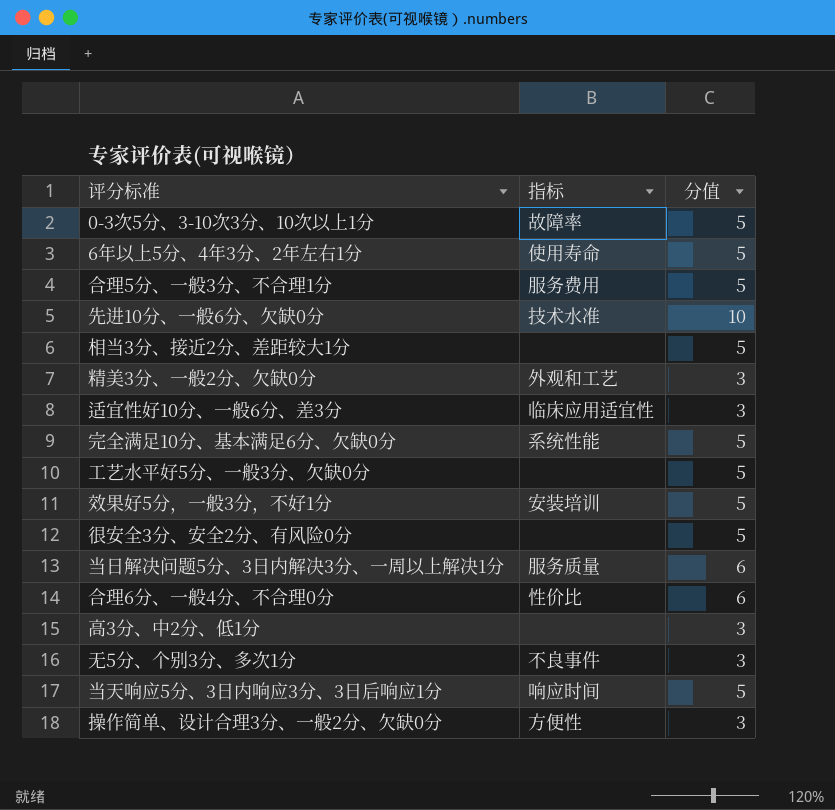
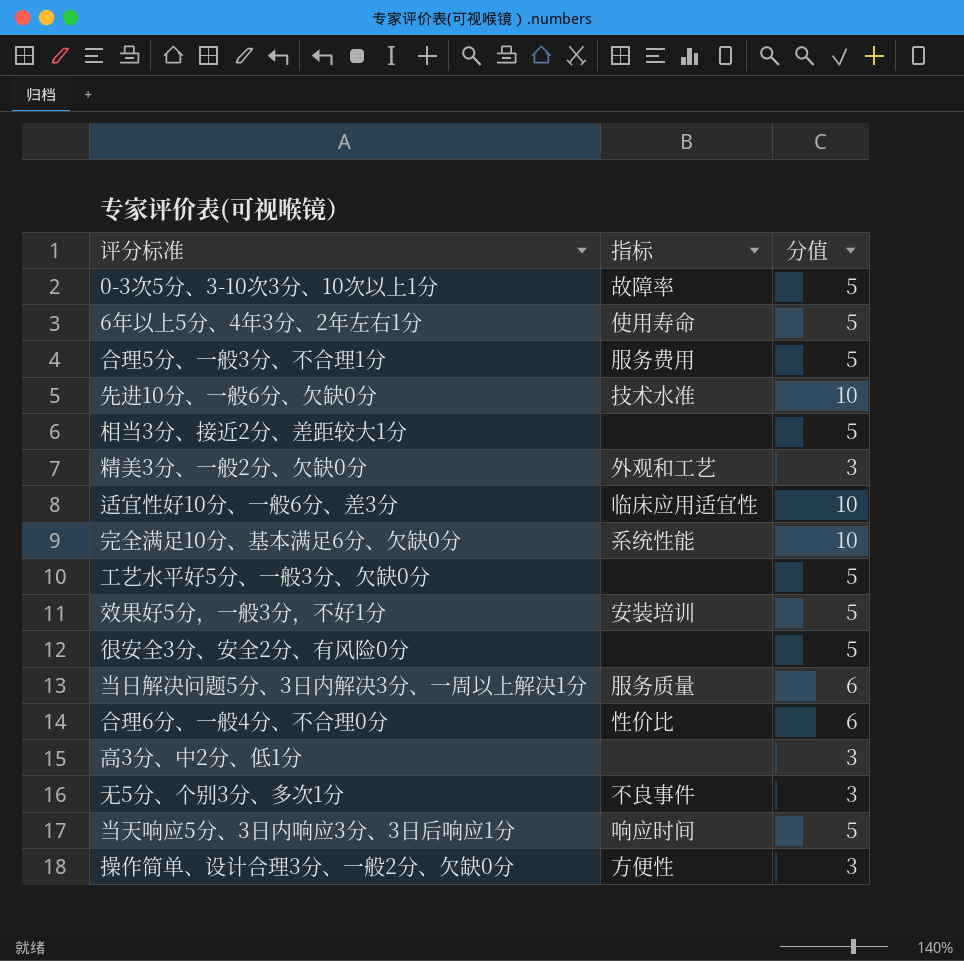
适宜性好10分、一般6分、差3分 | 分值: 3 -> 10
完全满足10分、基本满足6分、欠缺0分 | 分值: 5 -> 10

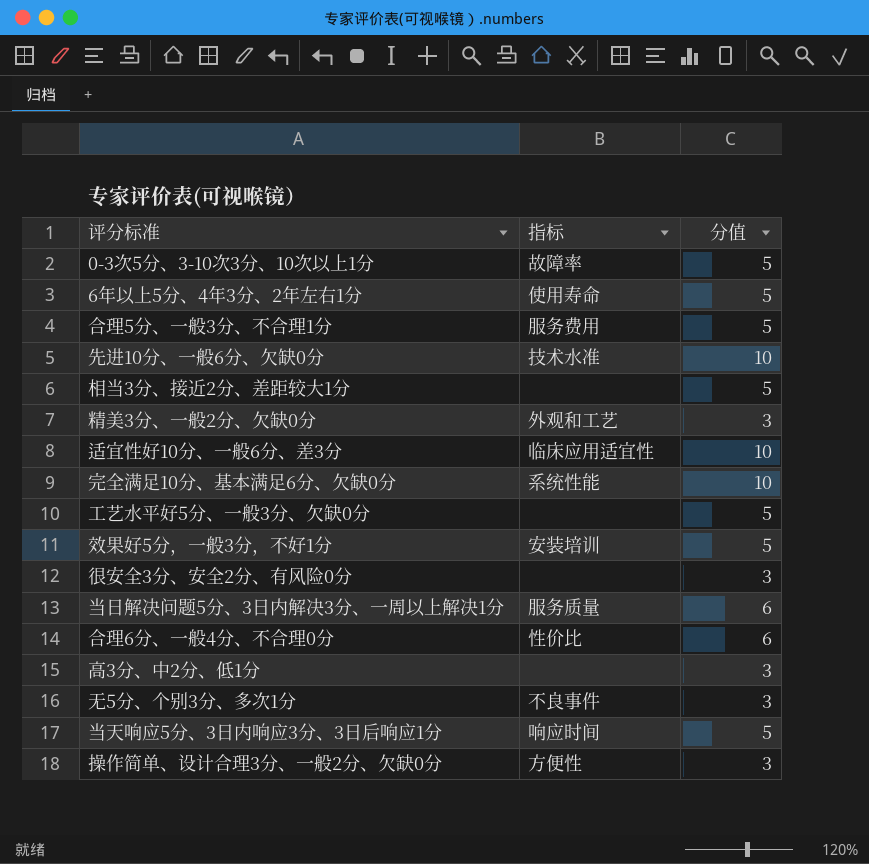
很安全3分、安全2分、有风险0分 | 分值: 5 -> 3

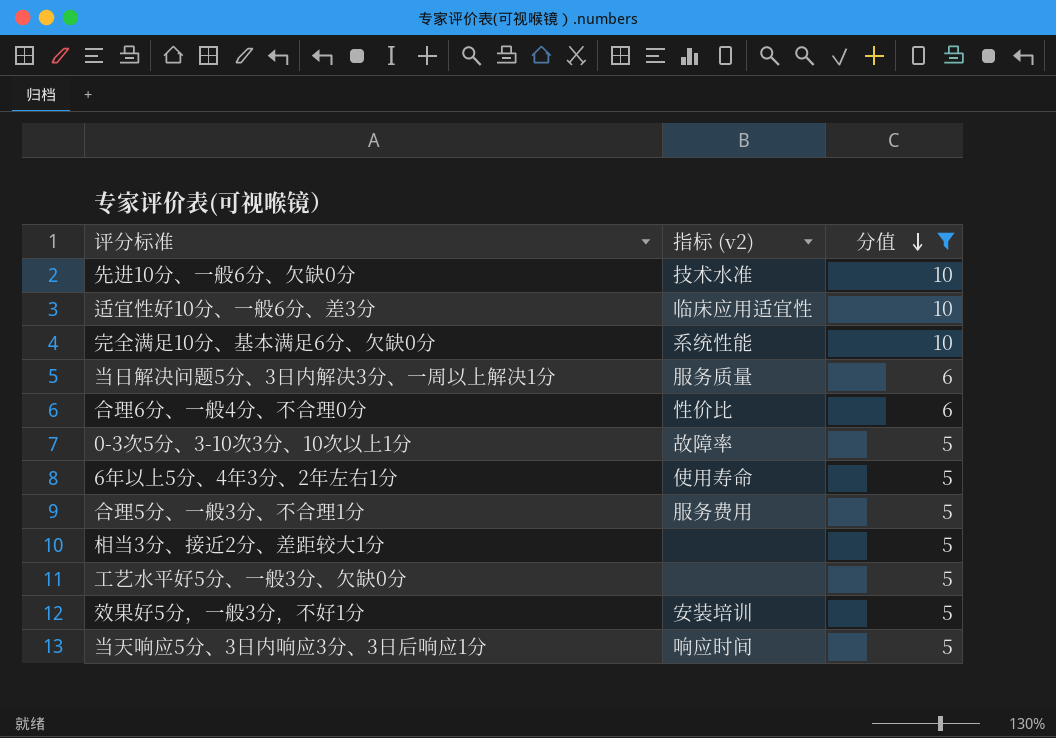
filter: none -> 分值 != 3
row order: none -> 分值 descending
column name: 指标 -> 指标 (v2)

